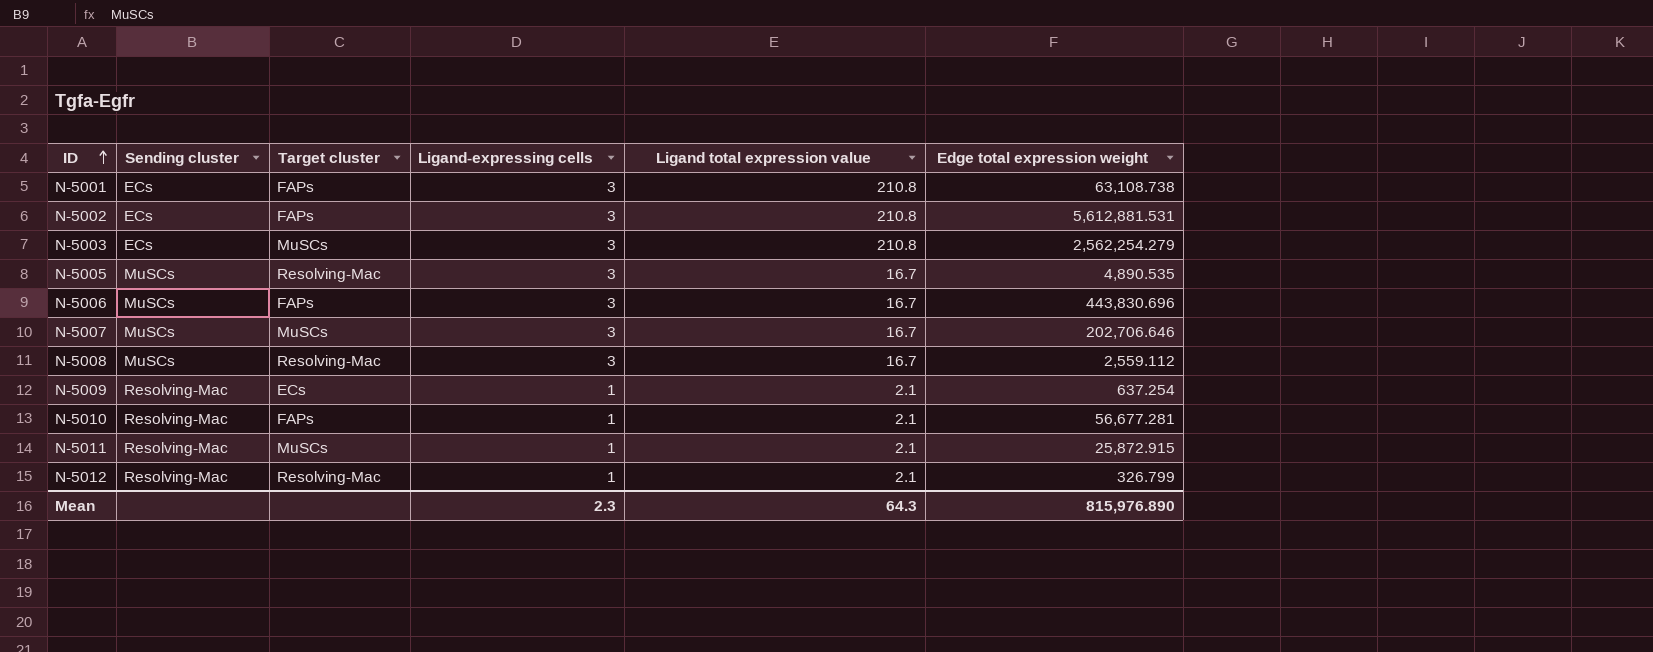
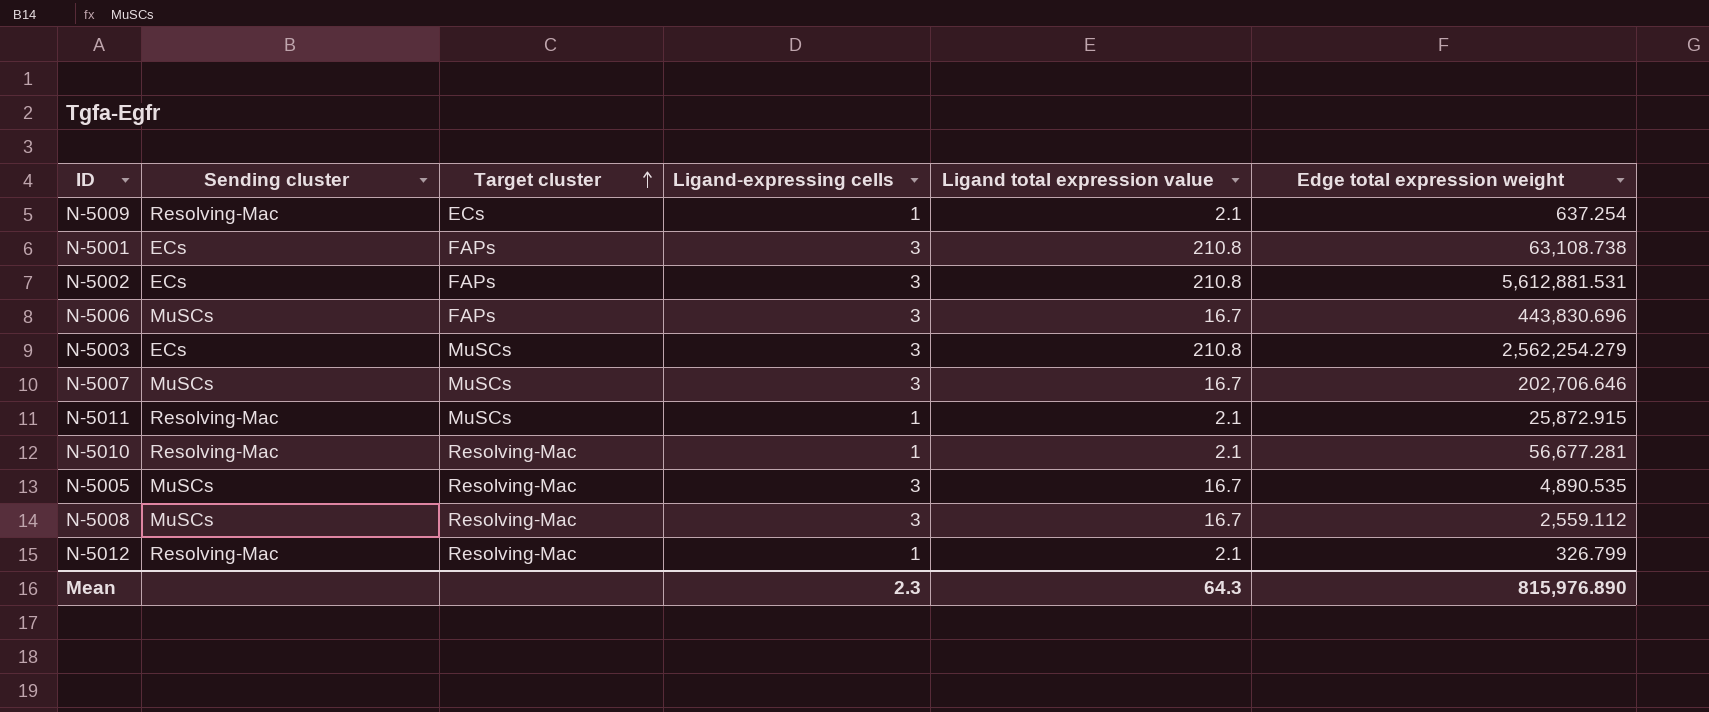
row order: ID ascending -> Target cluster ascending
N-5010 | Target cluster: FAPs -> Resolving-Mac

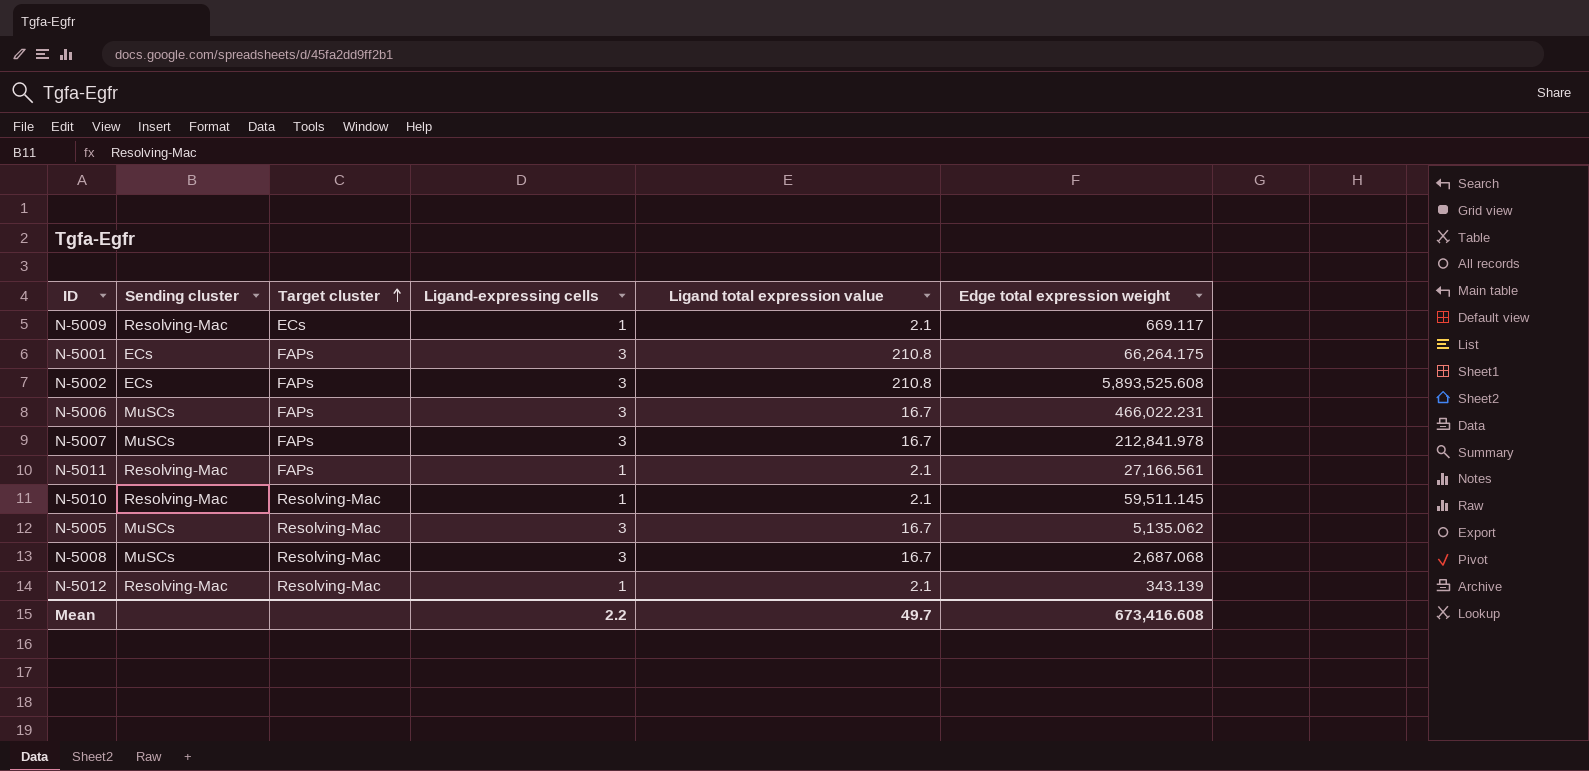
row N-5003: ECs | MuSCs | 3 | 210.8 | 2,562,254.279 -> none
N-5009 | Edge total expression weight: 637.254 -> 669.117
N-5001 | Edge total expression weight: 63,108.738 -> 66,264.175
N-5002 | Edge total expression weight: 5,612,881.531 -> 5,893,525.608
N-5006 | Edge total expression weight: 443,830.696 -> 466,022.231
N-5007 | Target cluster: MuSCs -> FAPs
N-5007 | Edge total expression weight: 202,706.646 -> 212,841.978
N-5011 | Target cluster: MuSCs -> FAPs
N-5011 | Edge total expression weight: 25,872.915 -> 27,166.561
N-5010 | Edge total expression weight: 56,677.281 -> 59,511.145
N-5005 | Edge total expression weight: 4,890.535 -> 5,135.062
N-5008 | Edge total expression weight: 2,559.112 -> 2,687.068
N-5012 | Edge total expression weight: 326.799 -> 343.139
Mean | Ligand-expressing cells: 2.3 -> 2.2
Mean | Ligand total expression value: 64.3 -> 49.7
Mean | Edge total expression weight: 815,976.890 -> 673,416.608

